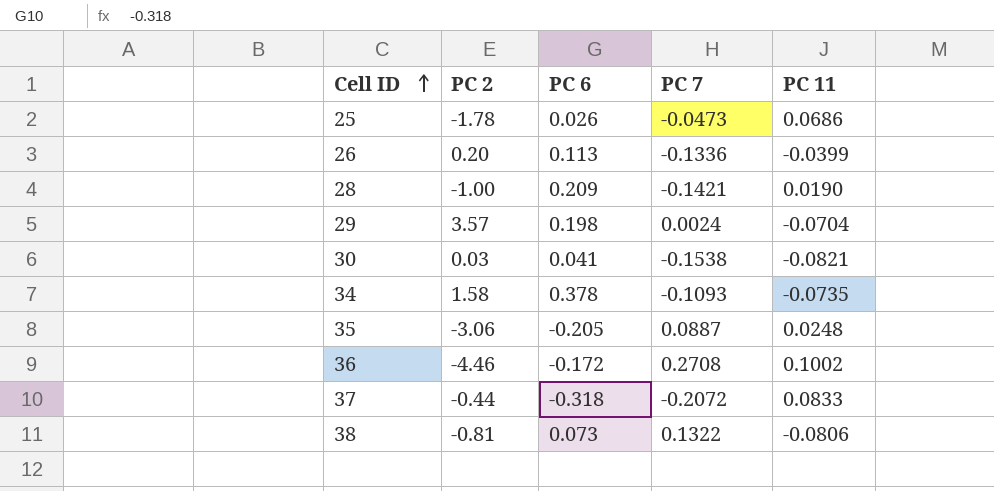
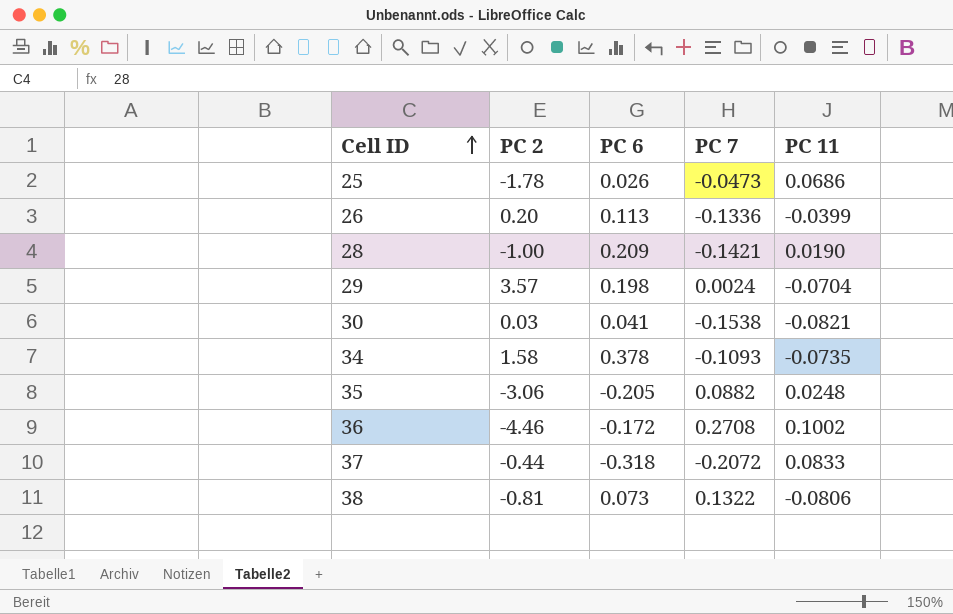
35 | PC 7: 0.0887 -> 0.0882

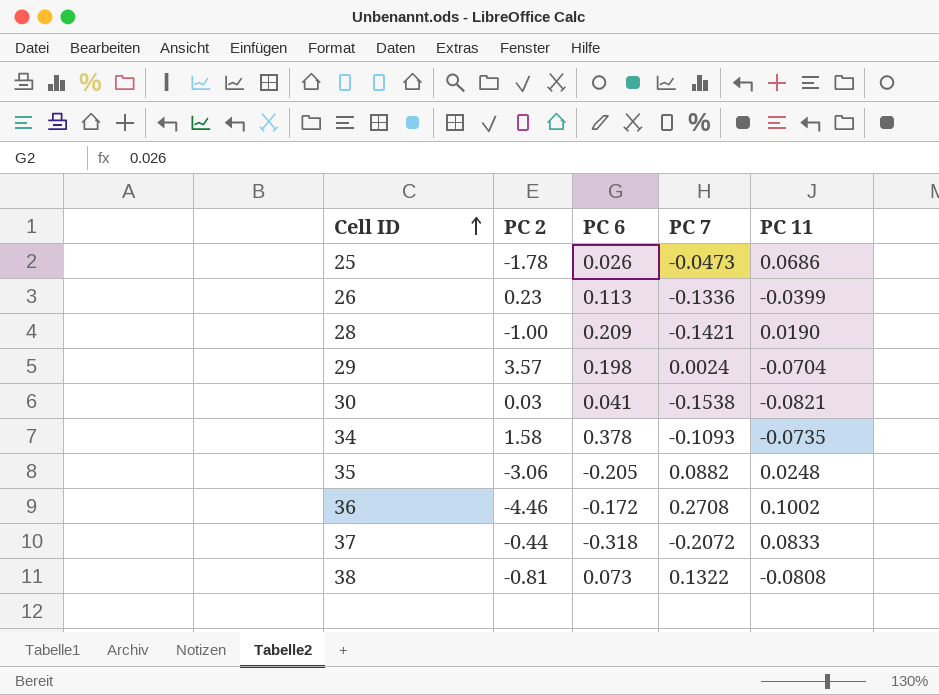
26 | PC 2: 0.20 -> 0.23
38 | PC 11: -0.0806 -> -0.0808

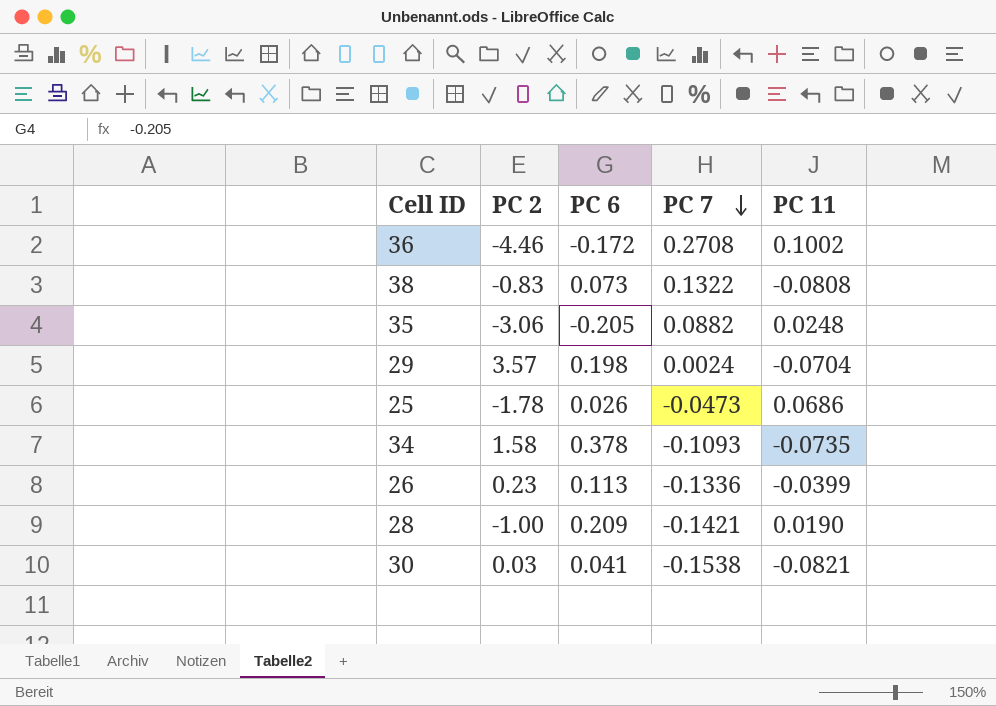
row order: Cell ID ascending -> PC 7 descending
row 37: -0.44 | -0.318 | -0.2072 | 0.0833 -> none
38 | PC 2: -0.81 -> -0.83

